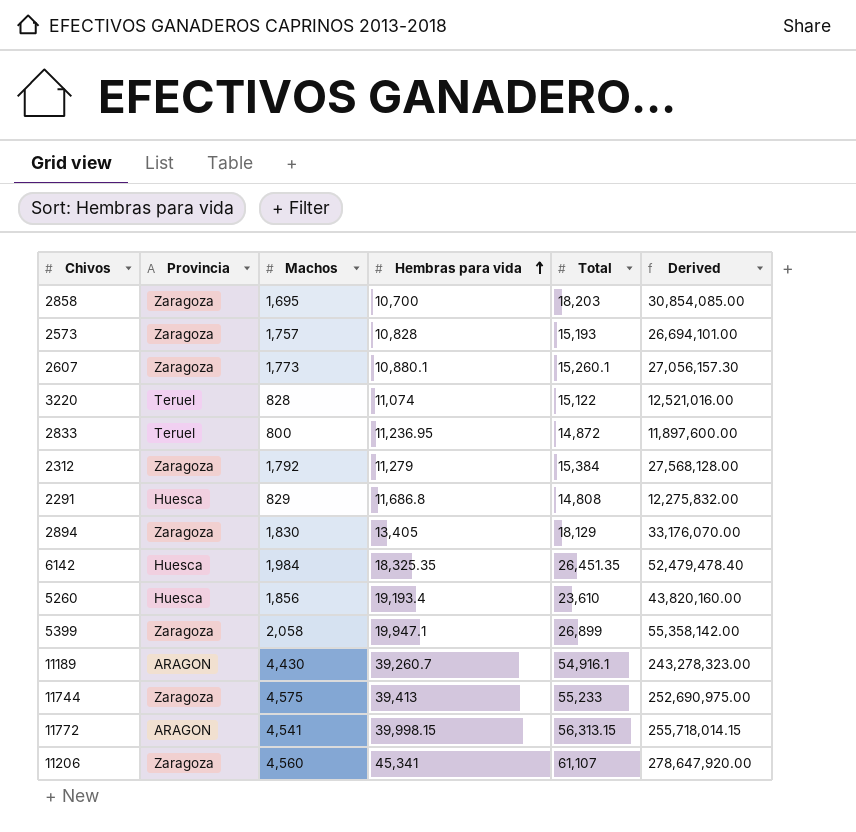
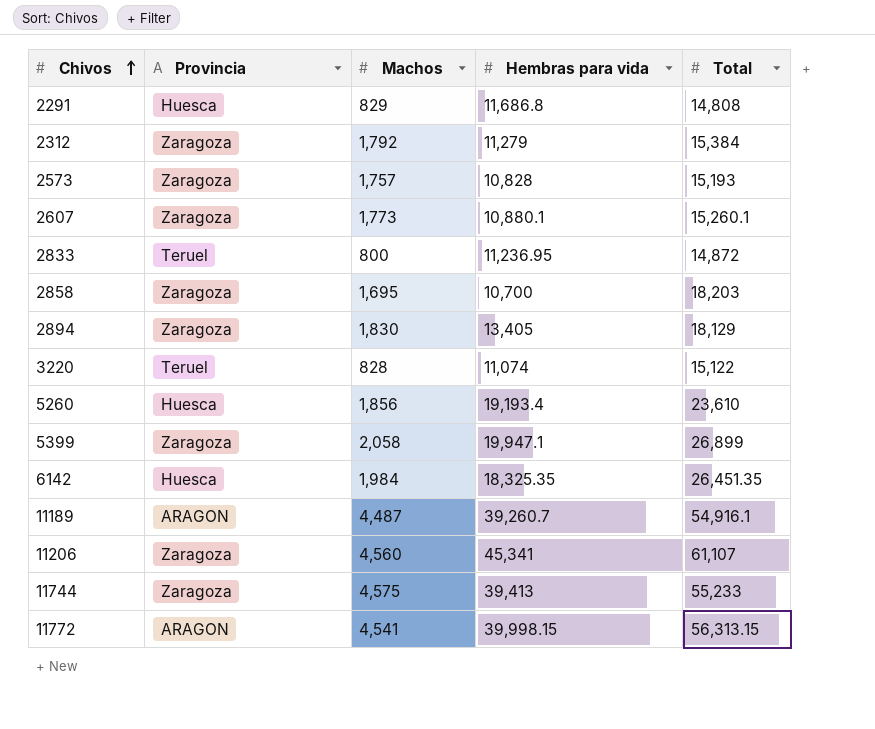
row order: Hembras para vida ascending -> Chivos ascending
column Derived | formula: [Machos] * [Total] -> none
11189 | Machos: 4,430 -> 4,487

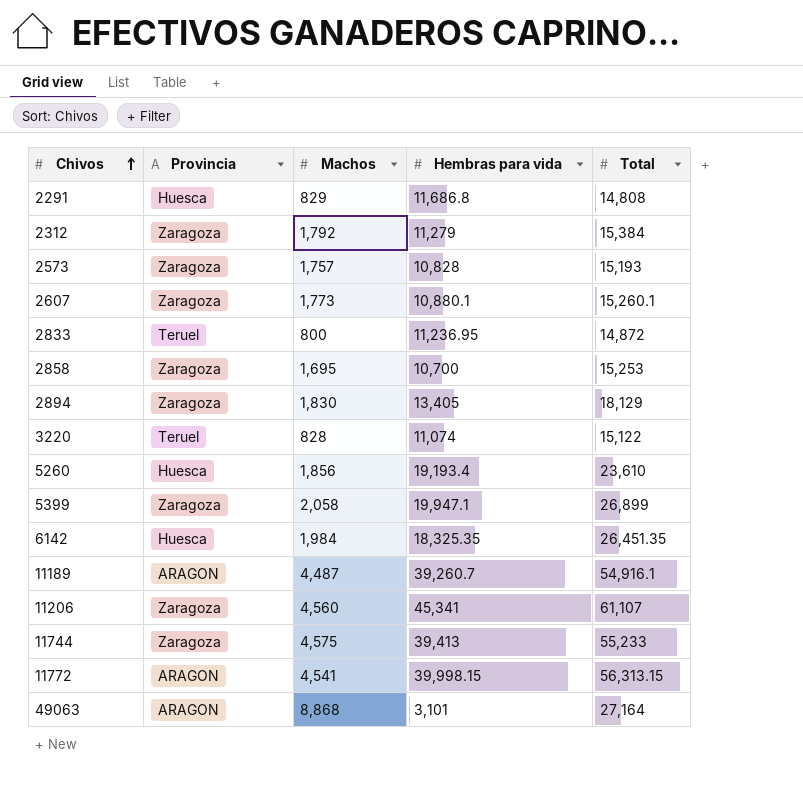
2858 | Total: 18,203 -> 15,253
row 49063: none -> ARAGON | 8,868 | 3,101 | 27,164

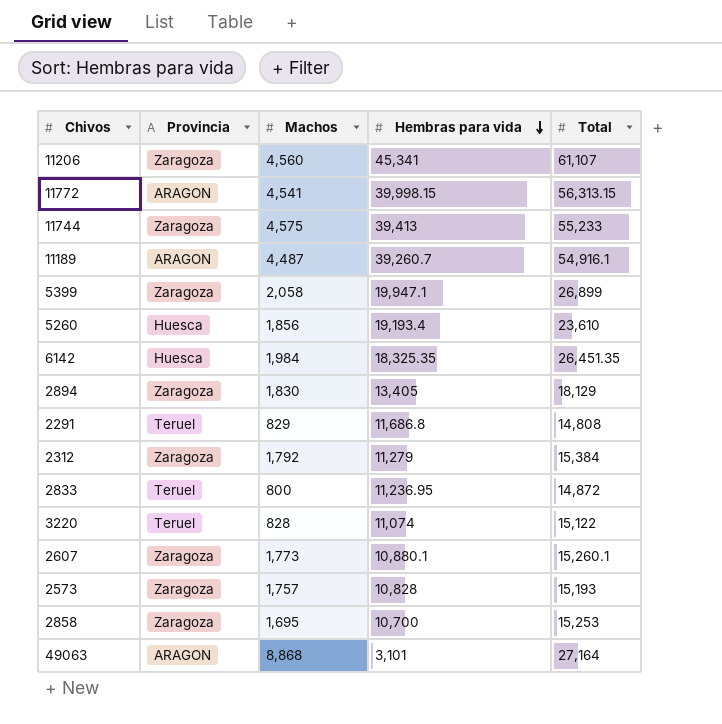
row order: Chivos ascending -> Hembras para vida descending
2291 | Provincia: Huesca -> Teruel

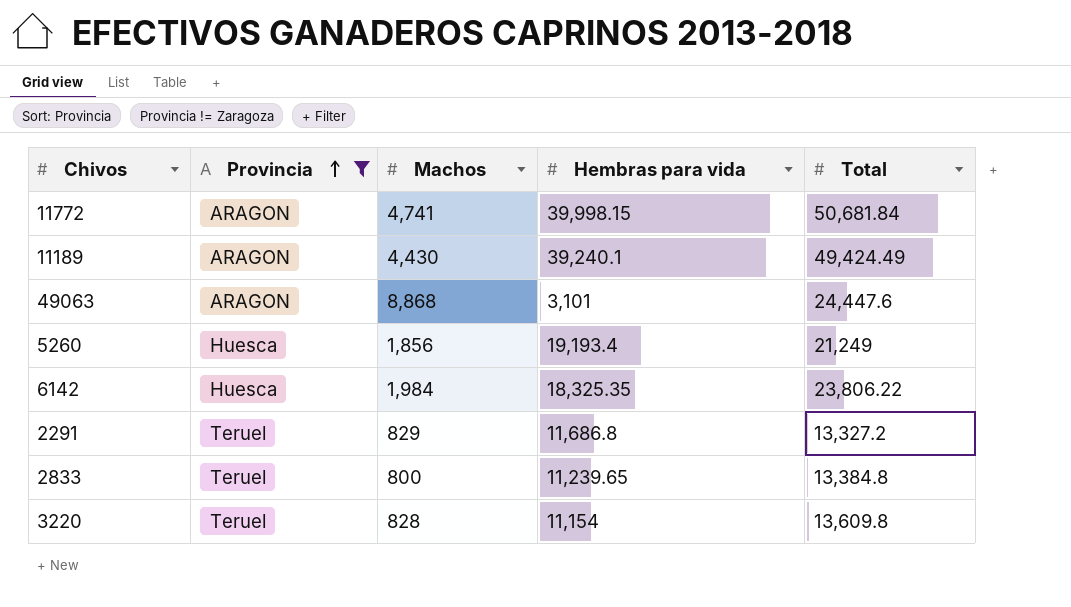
filter: none -> Provincia != Zaragoza
row order: Hembras para vida descending -> Provincia ascending
11772 | Machos: 4,541 -> 4,741
11772 | Total: 56,313.15 -> 50,681.84
11189 | Machos: 4,487 -> 4,430
11189 | Hembras para vida: 39,260.7 -> 39,240.1
11189 | Total: 54,916.1 -> 49,424.49
49063 | Total: 27,164 -> 24,447.6
5260 | Total: 23,610 -> 21,249
6142 | Total: 26,451.35 -> 23,806.22
2291 | Total: 14,808 -> 13,327.2
2833 | Hembras para vida: 11,236.95 -> 11,239.65
2833 | Total: 14,872 -> 13,384.8
3220 | Hembras para vida: 11,074 -> 11,154
3220 | Total: 15,122 -> 13,609.8

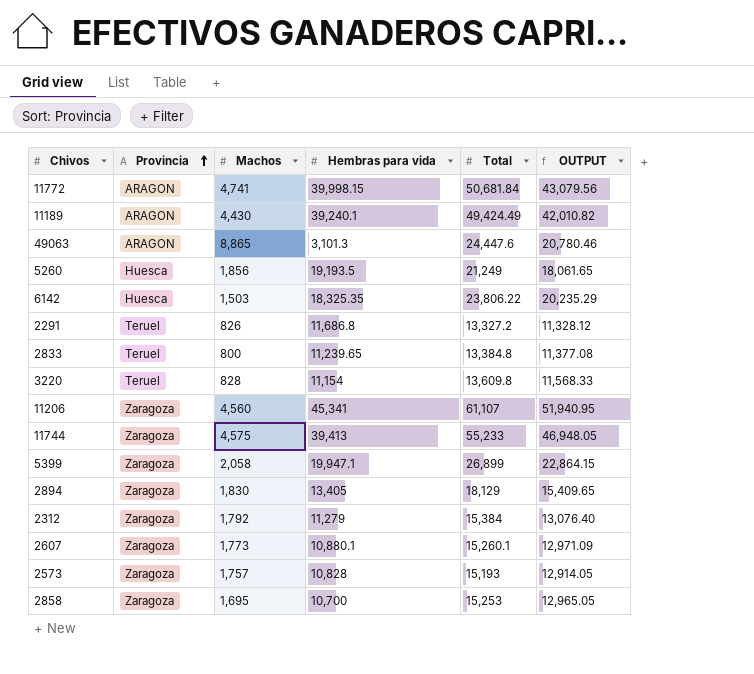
filter: Provincia != Zaragoza -> none
column OUTPUT | formula: none -> [Total] * 0.85
49063 | Machos: 8,868 -> 8,865
49063 | Hembras para vida: 3,101 -> 3,101.3
5260 | Hembras para vida: 19,193.4 -> 19,193.5
6142 | Machos: 1,984 -> 1,503
2291 | Machos: 829 -> 826

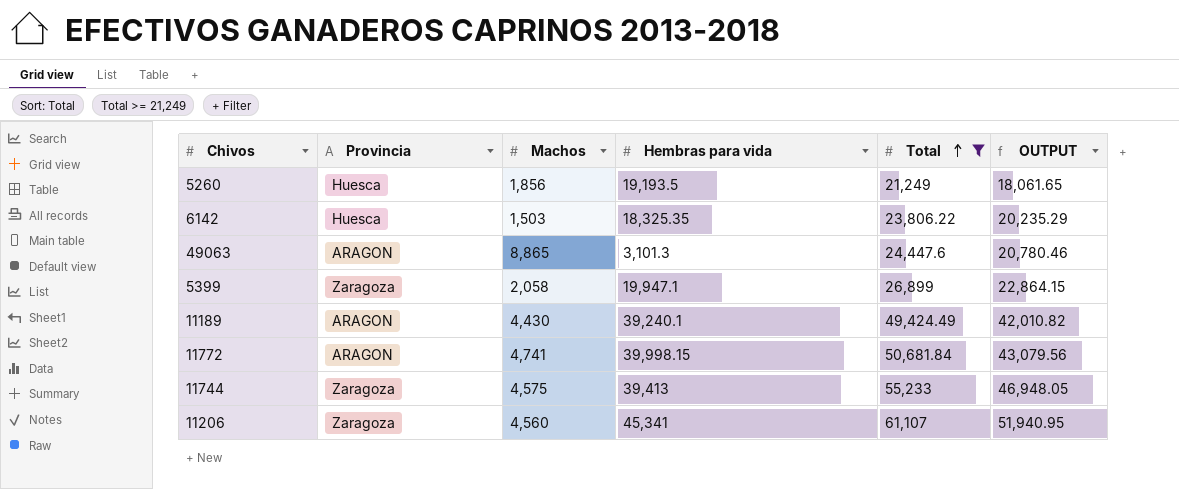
filter: none -> Total >= 21,249
row order: Provincia ascending -> Total ascending

